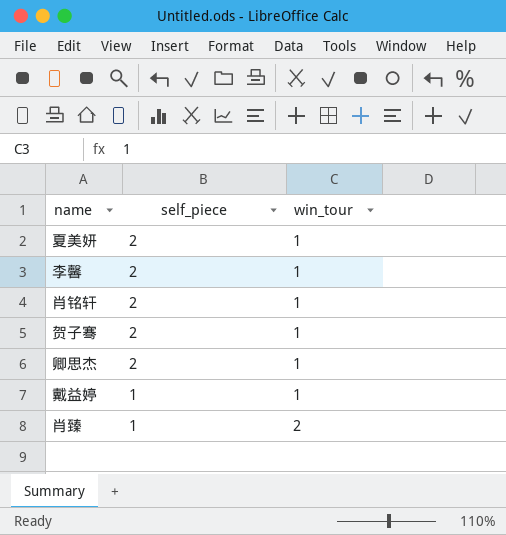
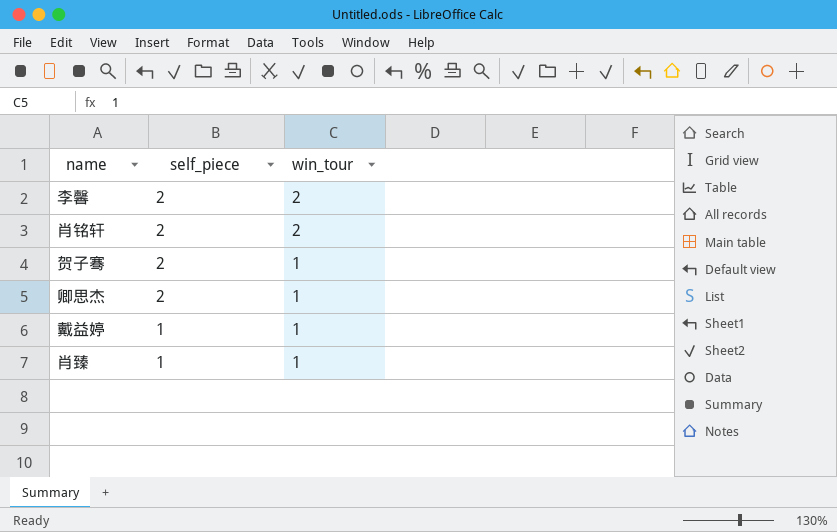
row 夏美妍: 2 | 1 -> none
李馨 | win_tour: 1 -> 2
肖铭轩 | win_tour: 1 -> 2
肖臻 | win_tour: 2 -> 1

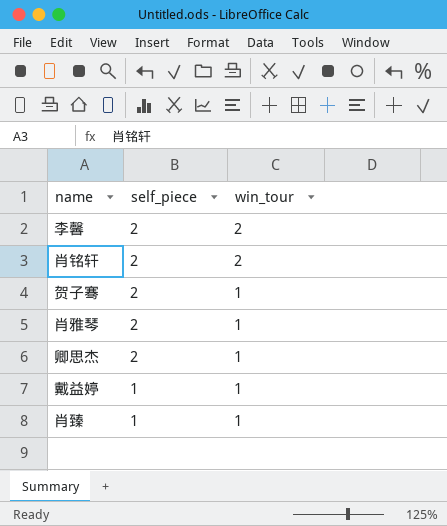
row 肖雅琴: none -> 2 | 1

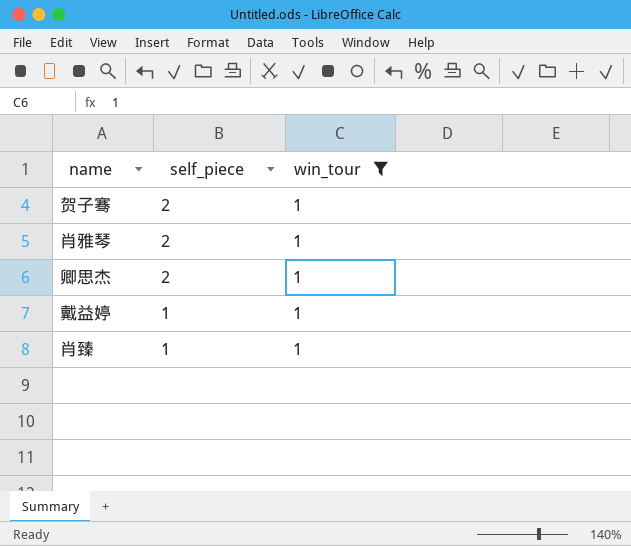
filter: none -> win_tour = 1

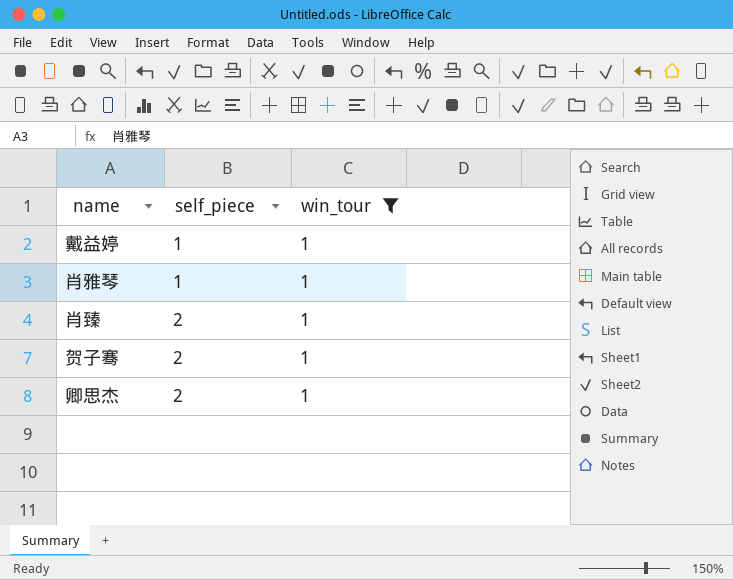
row order: self_piece descending -> self_piece ascending
肖雅琴 | self_piece: 2 -> 1
肖臻 | self_piece: 1 -> 2

